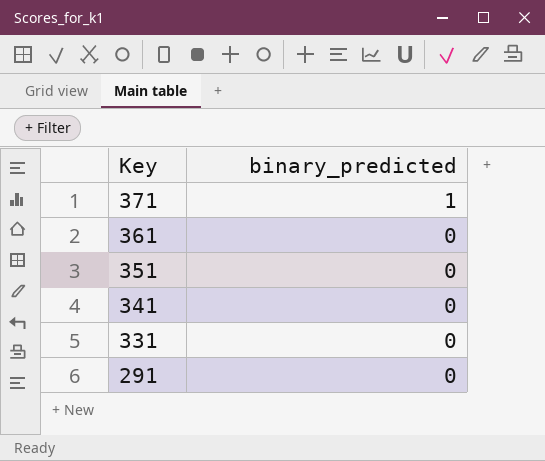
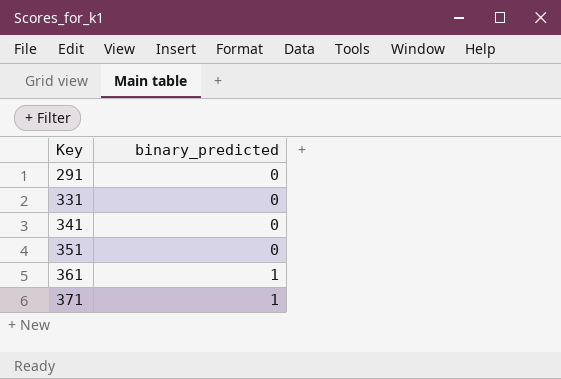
row order: Key descending -> Key ascending
361 | binary_predicted: 0 -> 1

